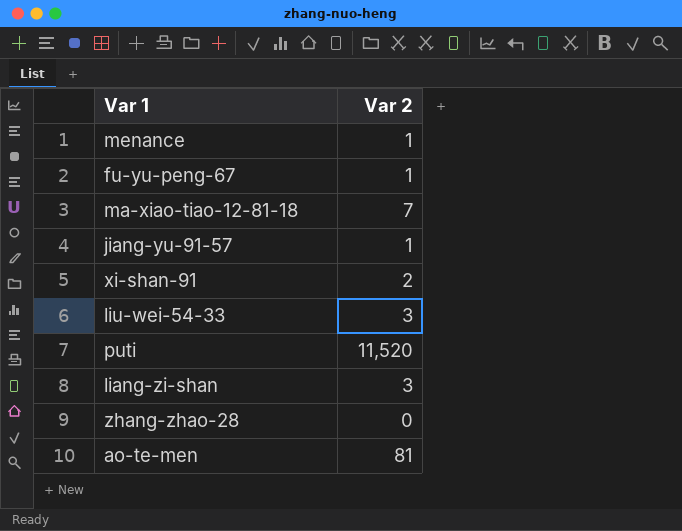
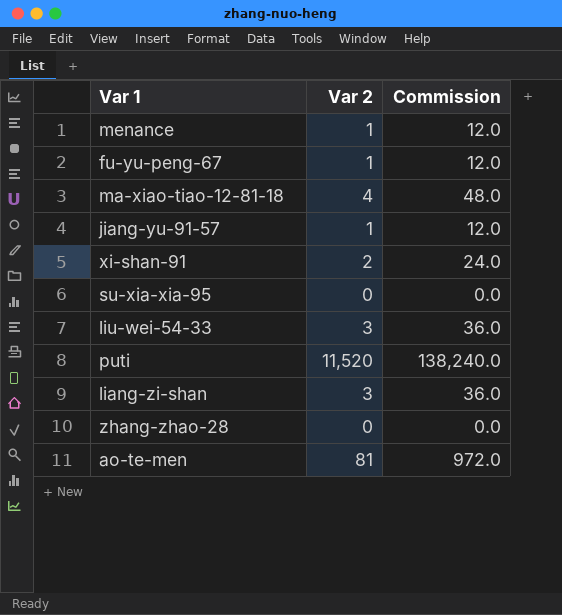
column Commission | formula: none -> [Var 2] * 12
ma-xiao-tiao-12-81-18 | Var 2: 7 -> 4
row su-xia-xia-95: none -> 0 | 0.0

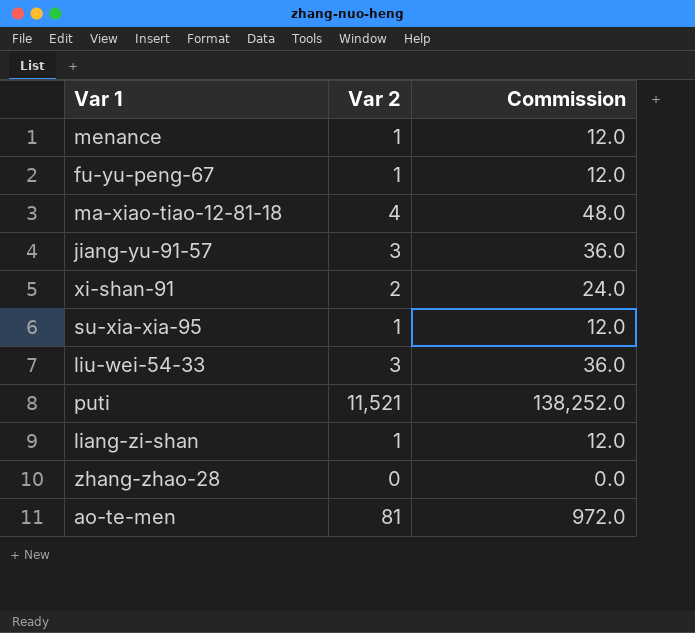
jiang-yu-91-57 | Var 2: 1 -> 3
jiang-yu-91-57 | Commission: 12.0 -> 36.0
su-xia-xia-95 | Var 2: 0 -> 1
su-xia-xia-95 | Commission: 0.0 -> 12.0
puti | Var 2: 11,520 -> 11,521
puti | Commission: 138,240.0 -> 138,252.0
liang-zi-shan | Var 2: 3 -> 1
liang-zi-shan | Commission: 36.0 -> 12.0

